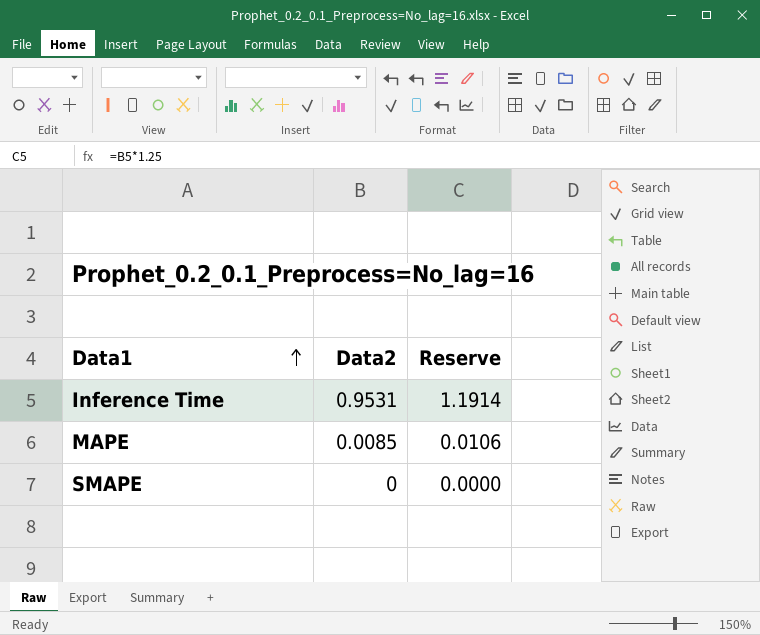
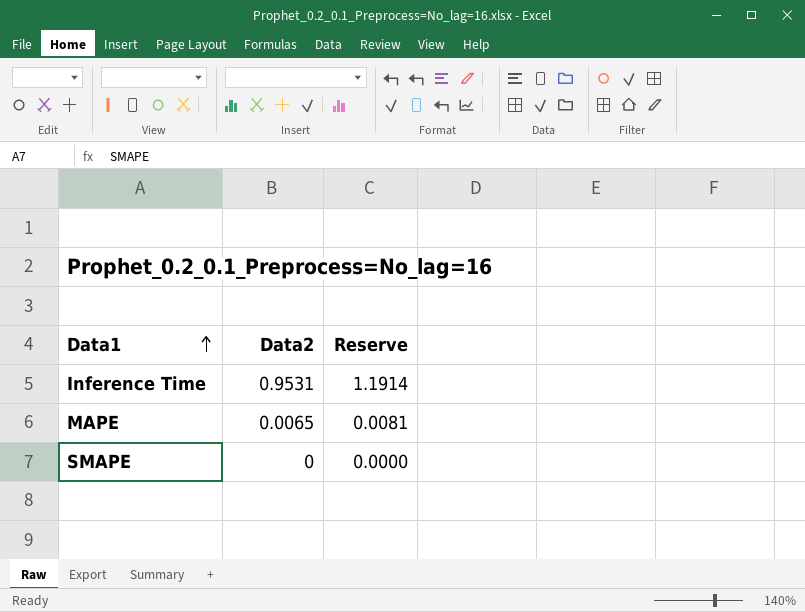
MAPE | Data2: 0.0085 -> 0.0065
MAPE | Reserve: 0.0106 -> 0.0081

